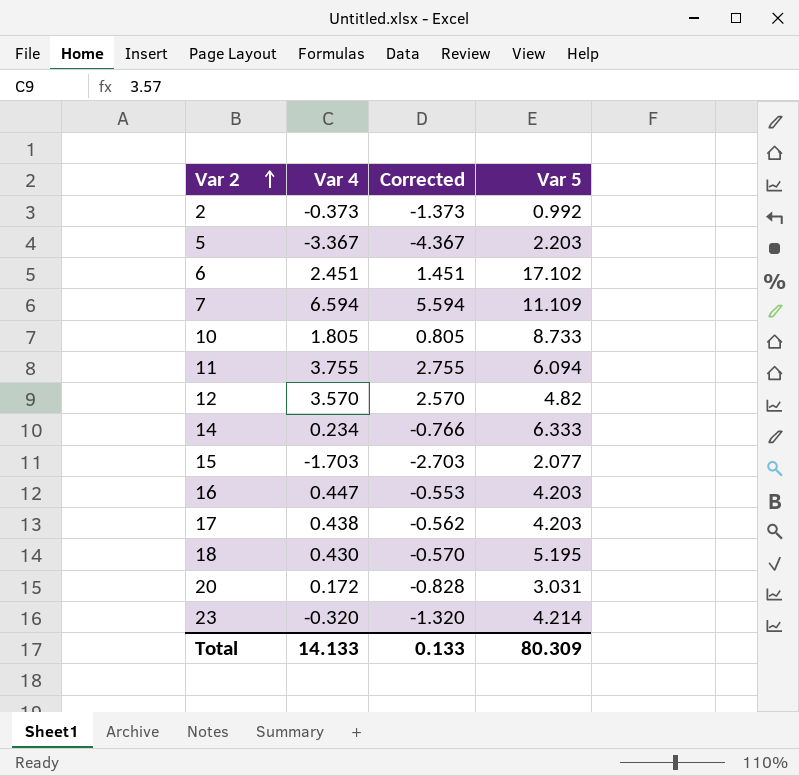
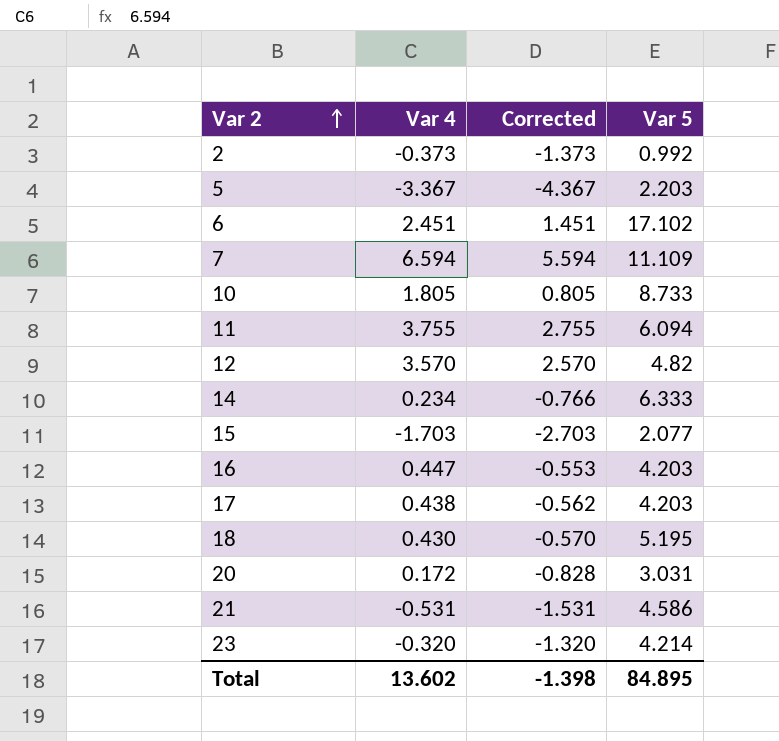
row 21: none -> -0.531 | -1.531 | 4.586
Total | Var 4: 14.133 -> 13.602
Total | Corrected: 0.133 -> -1.398
Total | Var 5: 80.309 -> 84.895

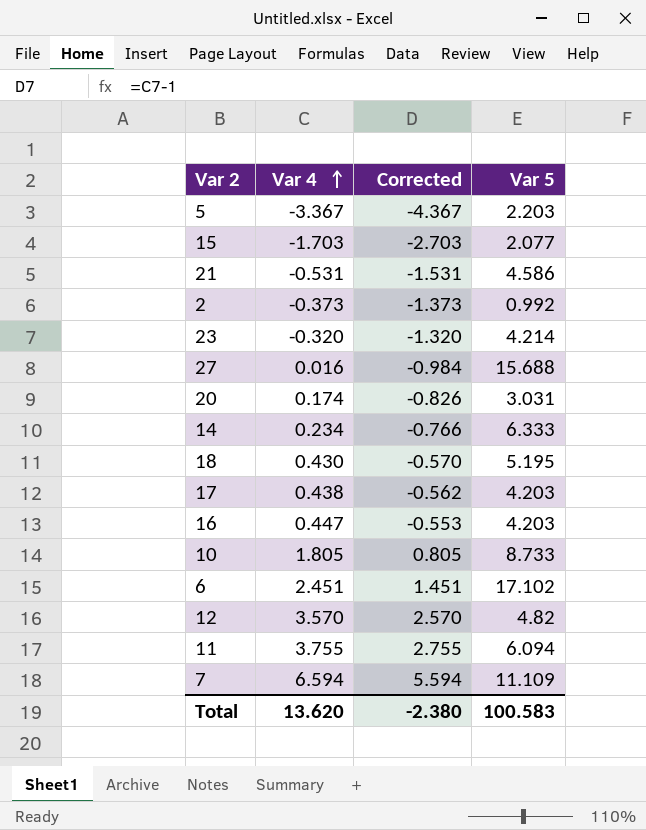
row order: Var 2 ascending -> Var 4 ascending
row 27: none -> 0.016 | -0.984 | 15.688
20 | Var 4: 0.172 -> 0.174
20 | Corrected: -0.828 -> -0.826
Total | Var 4: 13.602 -> 13.620
Total | Corrected: -1.398 -> -2.380
Total | Var 5: 84.895 -> 100.583

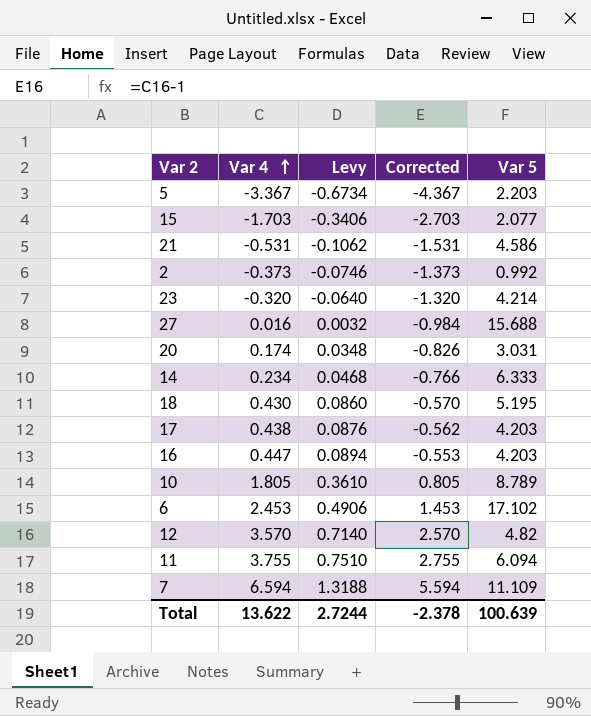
column Levy | formula: none -> [Var 4] * 0.2
10 | Var 5: 8.733 -> 8.789
6 | Var 4: 2.451 -> 2.453
6 | Corrected: 1.451 -> 1.453
Total | Var 4: 13.620 -> 13.622
Total | Corrected: -2.380 -> -2.378
Total | Var 5: 100.583 -> 100.639

